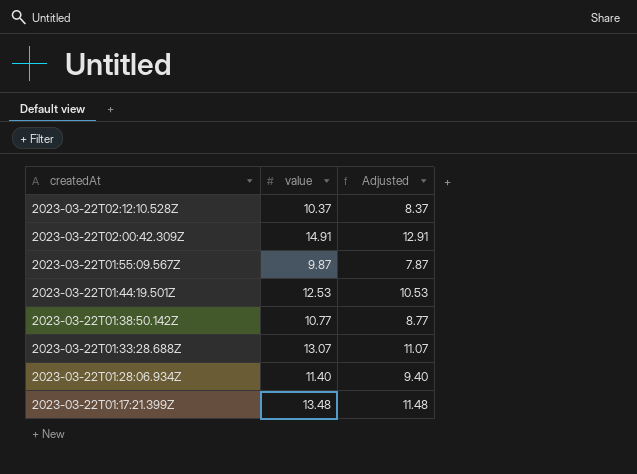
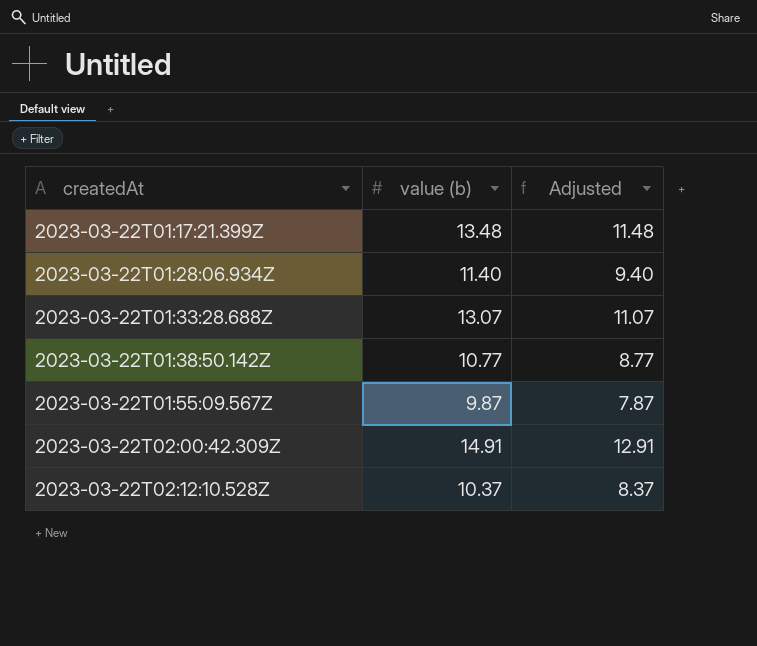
row order: createdAt descending -> createdAt ascending
column name: value -> value (b)
row 2023-03-22T01:44:19.501Z: 12.53 | 10.53 -> none

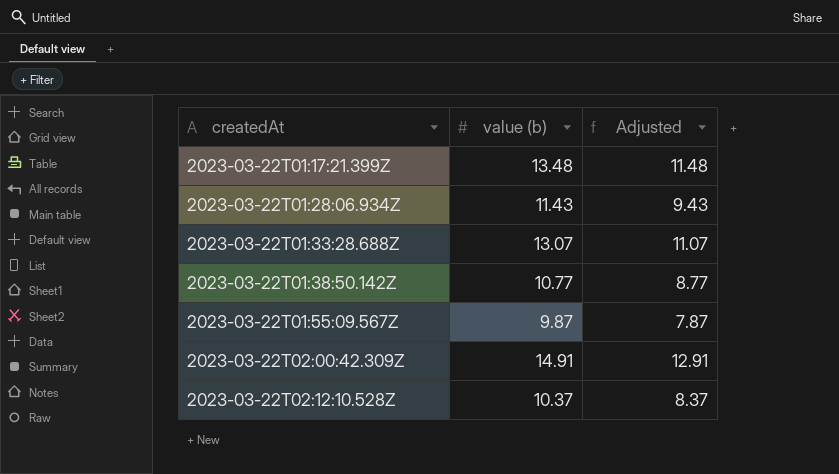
2023-03-22T01:28:06.934Z | value (b): 11.40 -> 11.43
2023-03-22T01:28:06.934Z | Adjusted: 9.40 -> 9.43

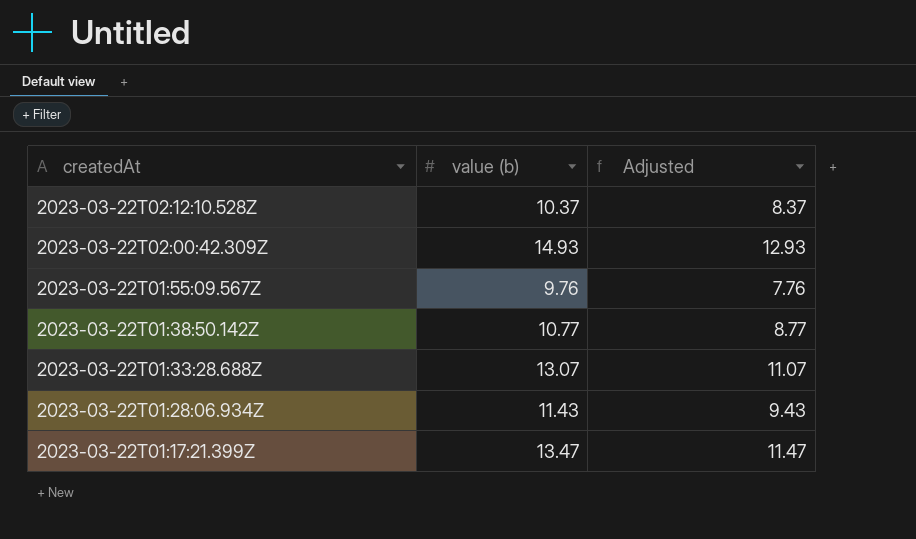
row order: createdAt ascending -> createdAt descending
2023-03-22T02:00:42.309Z | value (b): 14.91 -> 14.93
2023-03-22T02:00:42.309Z | Adjusted: 12.91 -> 12.93
2023-03-22T01:55:09.567Z | value (b): 9.87 -> 9.76
2023-03-22T01:55:09.567Z | Adjusted: 7.87 -> 7.76
2023-03-22T01:17:21.399Z | value (b): 13.48 -> 13.47
2023-03-22T01:17:21.399Z | Adjusted: 11.48 -> 11.47

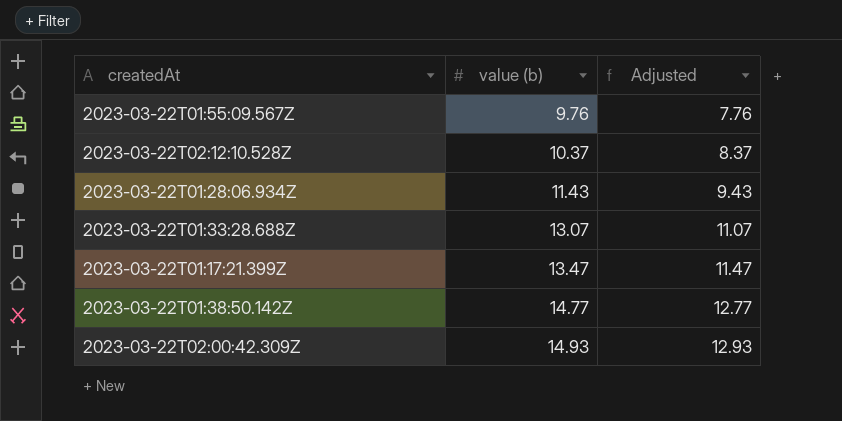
row order: createdAt descending -> value (b) ascending
2023-03-22T01:38:50.142Z | value (b): 10.77 -> 14.77
2023-03-22T01:38:50.142Z | Adjusted: 8.77 -> 12.77

